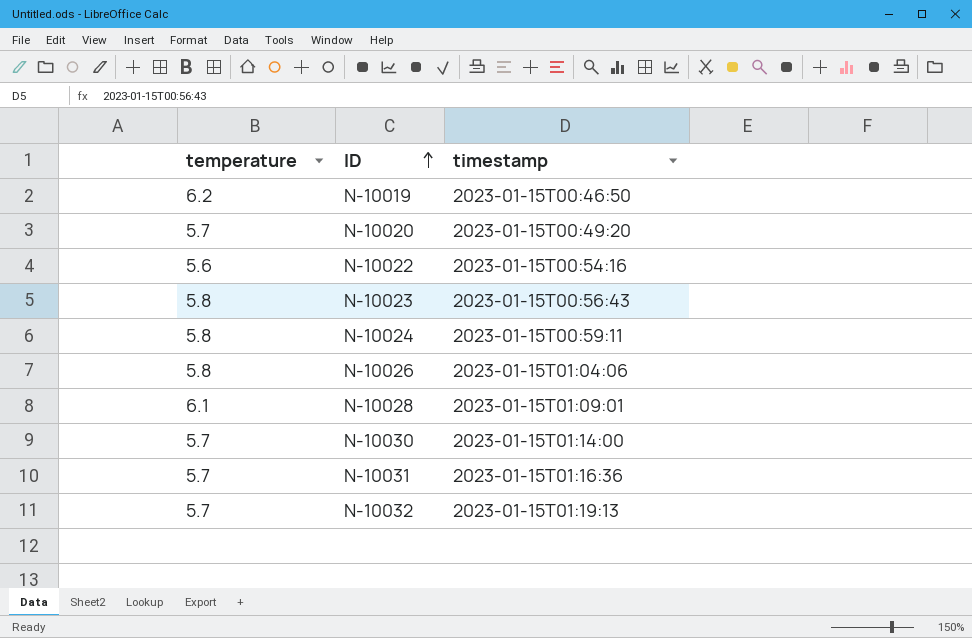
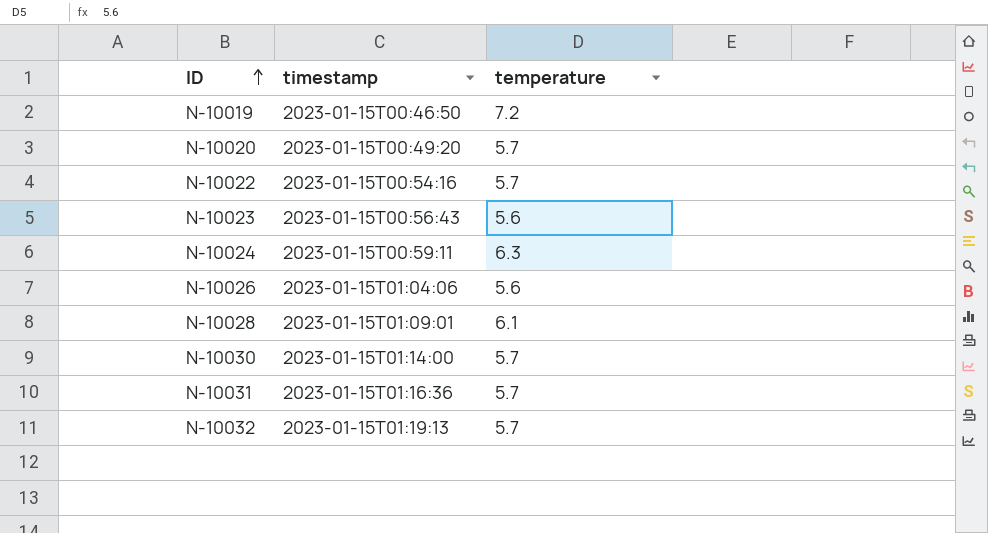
column temperature | position: 1 -> 3
N-10019 | temperature: 6.2 -> 7.2
N-10022 | temperature: 5.6 -> 5.7
N-10023 | temperature: 5.8 -> 5.6
N-10024 | temperature: 5.8 -> 6.3
N-10026 | temperature: 5.8 -> 5.6

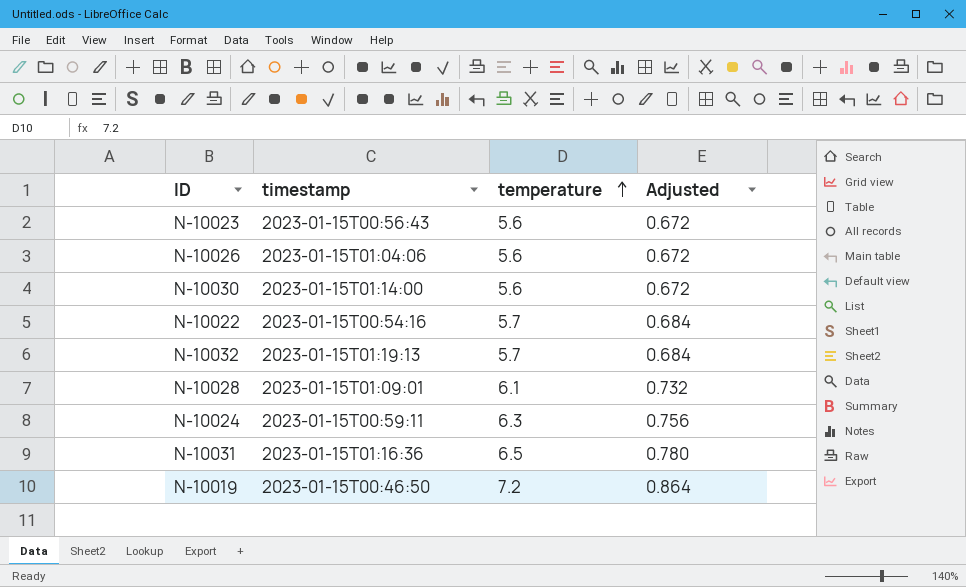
row order: ID ascending -> temperature ascending
column Adjusted | formula: none -> [temperature] * 0.12
row N-10020: 2023-01-15T00:49:20 | 5.7 -> none
N-10030 | temperature: 5.7 -> 5.6
N-10031 | temperature: 5.7 -> 6.5

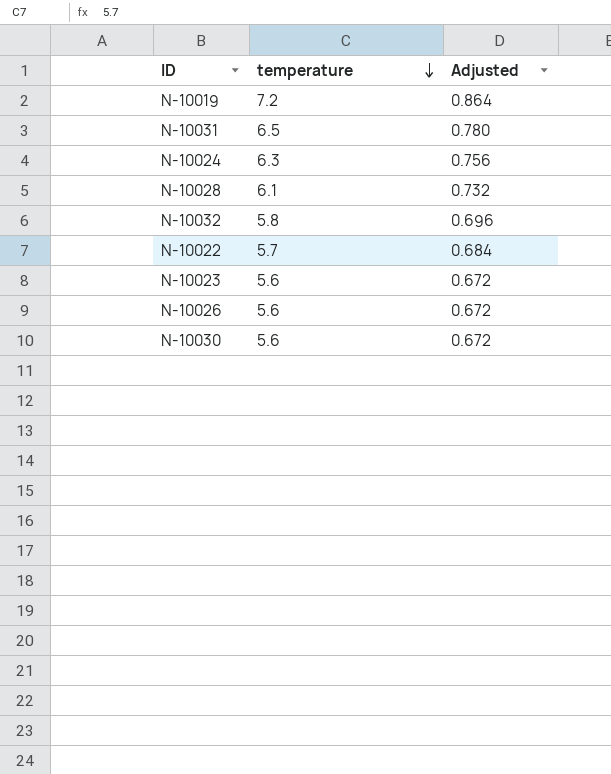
row order: temperature ascending -> temperature descending
column timestamp | position: 2 -> none
N-10032 | temperature: 5.7 -> 5.8
N-10032 | Adjusted: 0.684 -> 0.696

